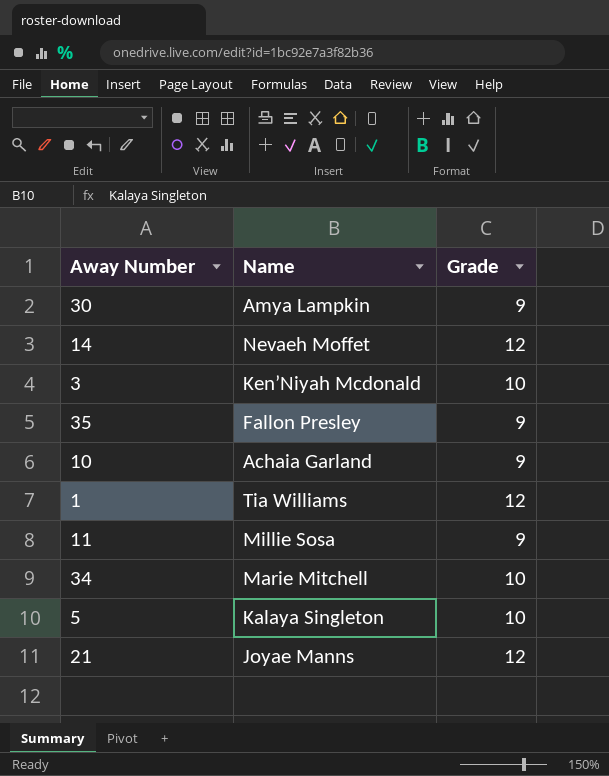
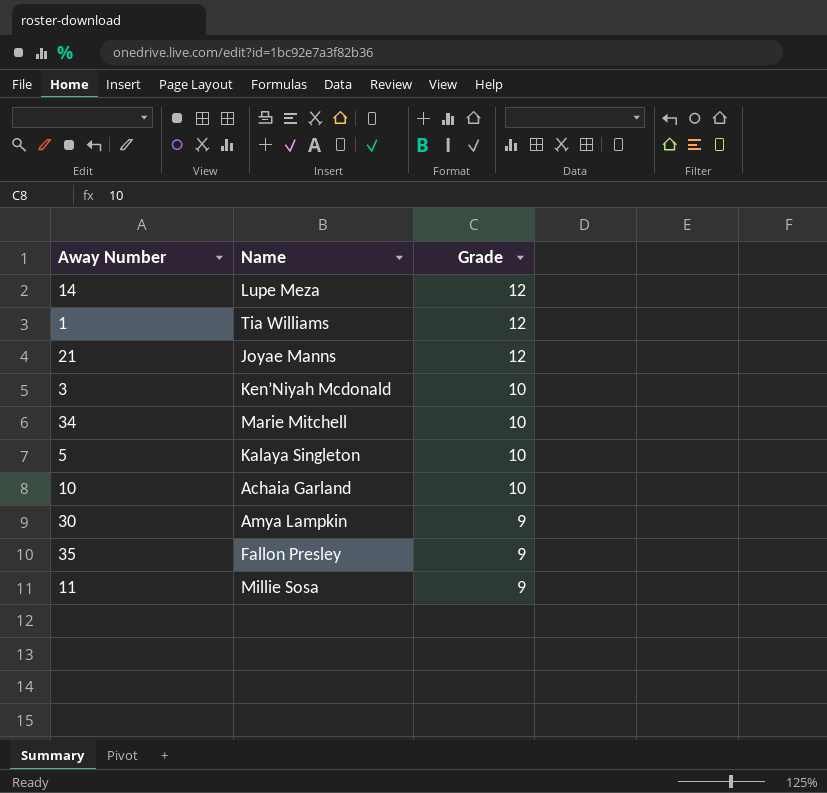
row order: none -> Grade descending
14 | Name: Nevaeh Moffet -> Lupe Meza
10 | Grade: 9 -> 10

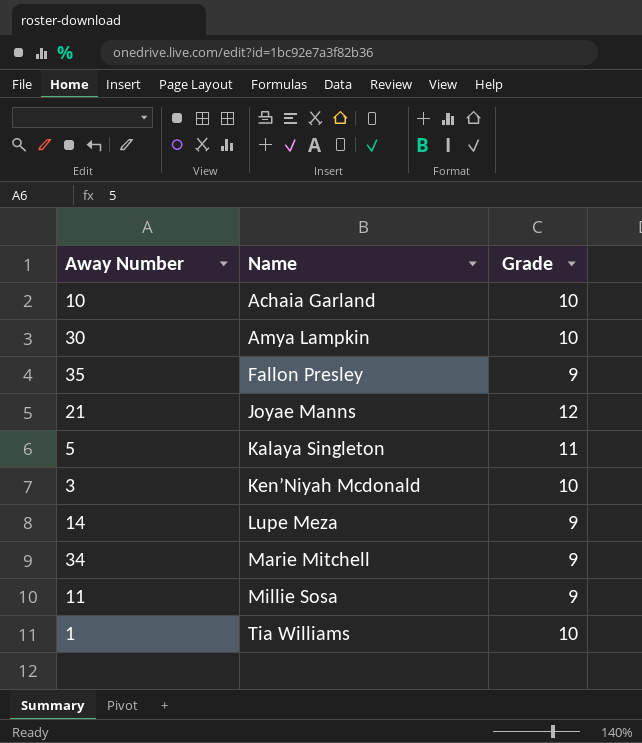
row order: Grade descending -> Name ascending
30 | Grade: 9 -> 10
5 | Grade: 10 -> 11
14 | Grade: 12 -> 9
34 | Grade: 10 -> 9
1 | Grade: 12 -> 10

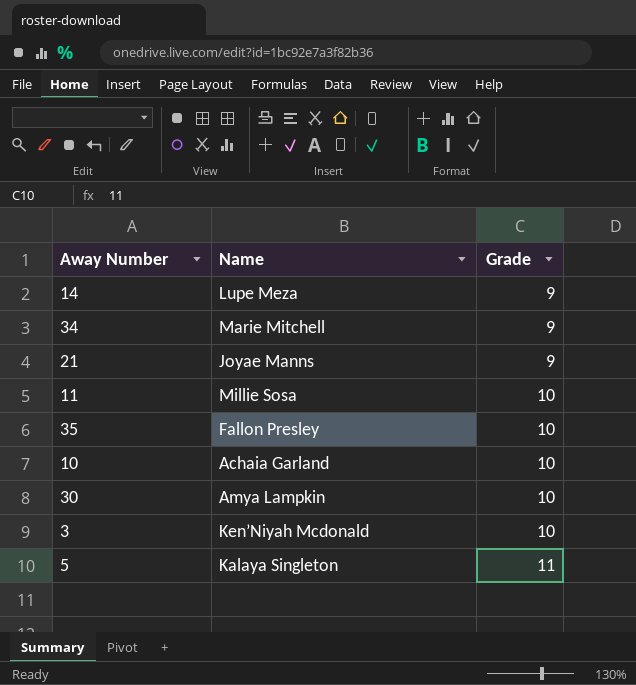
row order: Name ascending -> Grade ascending
row 1: Tia Williams | 10 -> none
21 | Grade: 12 -> 9
11 | Grade: 9 -> 10
35 | Grade: 9 -> 10

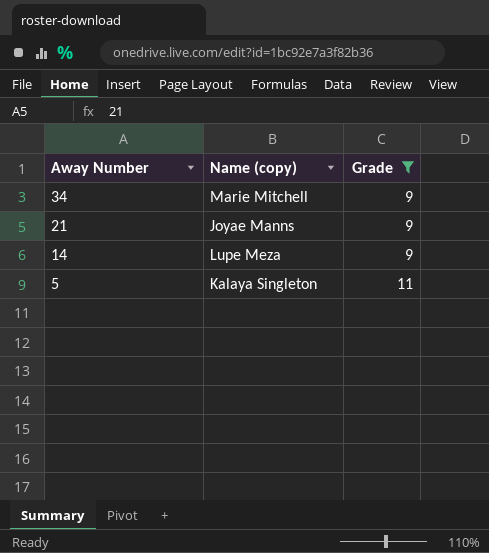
filter: none -> Grade != 10
row order: Grade ascending -> Away Number descending
column name: Name -> Name (copy)

